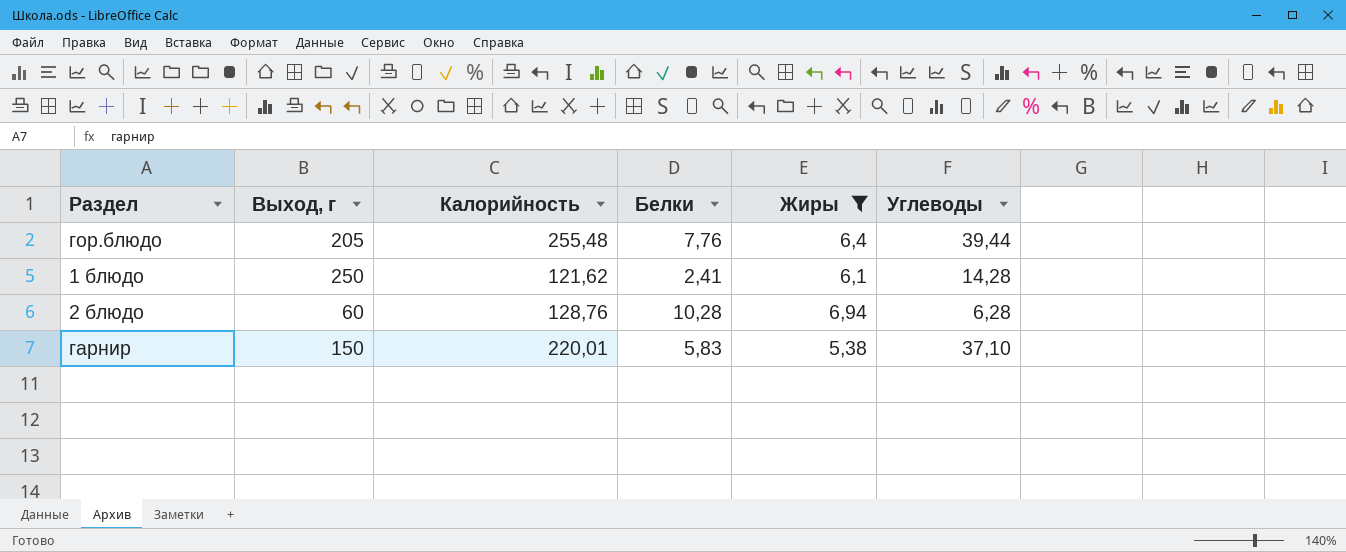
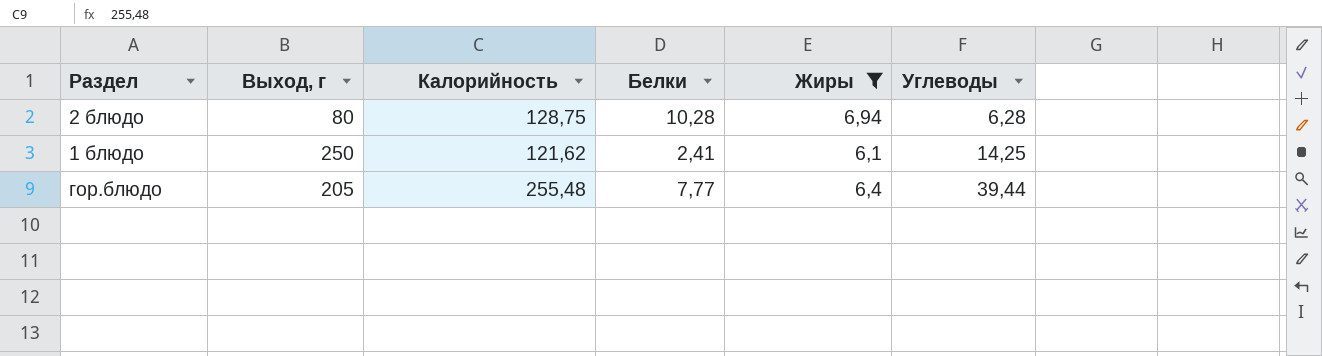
row order: none -> Углеводы ascending
row гарнир: 150 | 220,01 | 5,83 | 5,38 | 37,10 -> none
2 блюдо | Выход, г: 60 -> 80
2 блюдо | Калорийность: 128,76 -> 128,75
1 блюдо | Углеводы: 14,28 -> 14,25
гор.блюдо | Белки: 7,76 -> 7,77

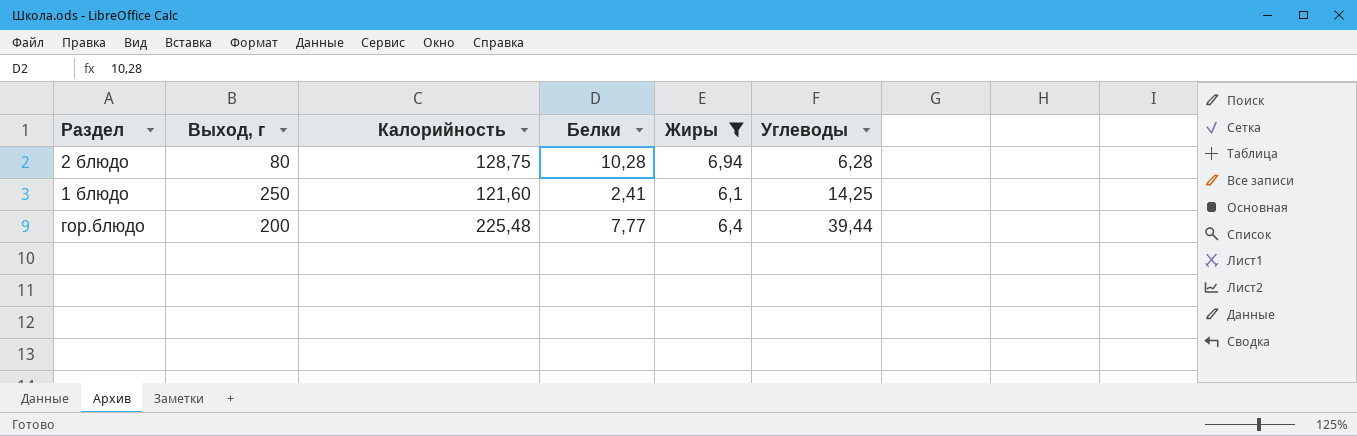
1 блюдо | Калорийность: 121,62 -> 121,60
гор.блюдо | Выход, г: 205 -> 200
гор.блюдо | Калорийность: 255,48 -> 225,48

